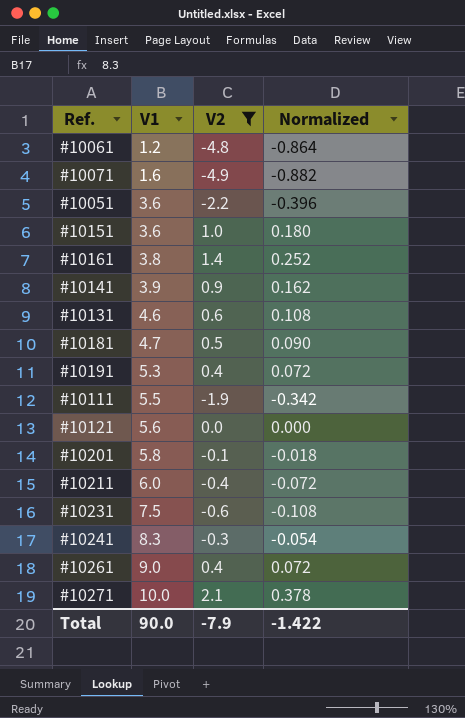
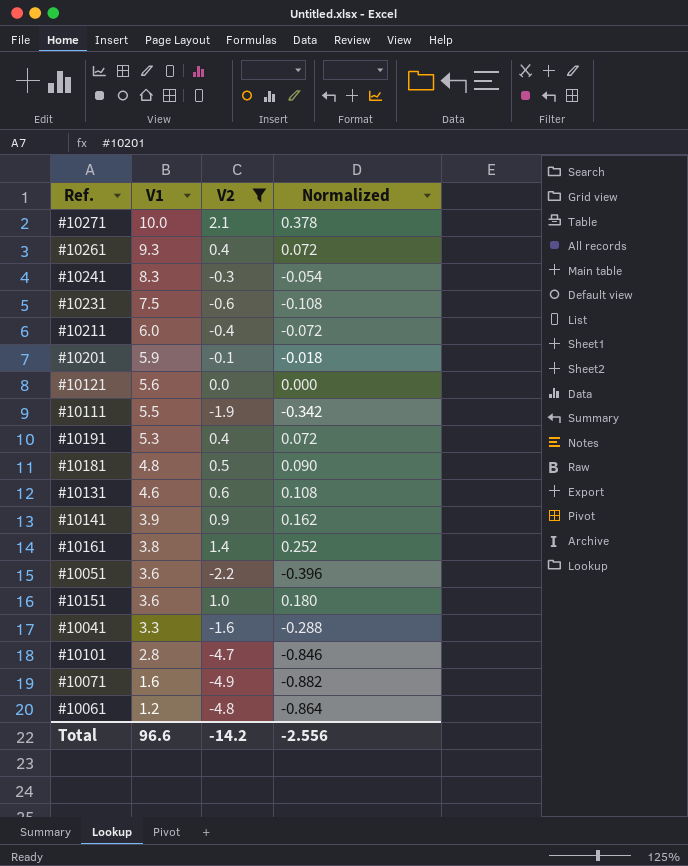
row order: V1 ascending -> V1 descending
#10261 | V1: 9.0 -> 9.3
#10201 | V1: 5.8 -> 5.9
#10181 | V1: 4.7 -> 4.8
row #10041: none -> 3.3 | -1.6 | -0.288
row #10101: none -> 2.8 | -4.7 | -0.846
Total | V1: 90.0 -> 96.6
Total | V2: -7.9 -> -14.2
Total | Normalized: -1.422 -> -2.556

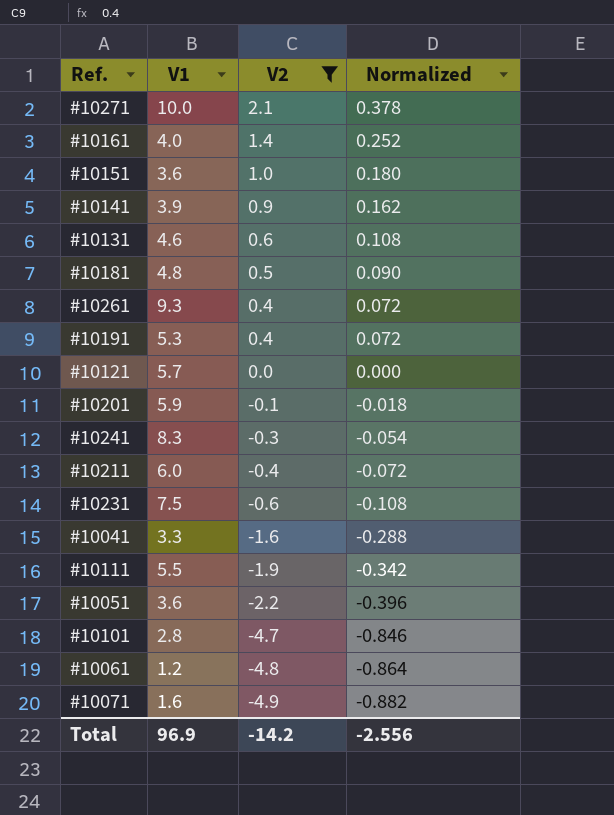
row order: V1 descending -> V2 descending
#10161 | V1: 3.8 -> 4.0
#10121 | V1: 5.6 -> 5.7
Total | V1: 96.6 -> 96.9

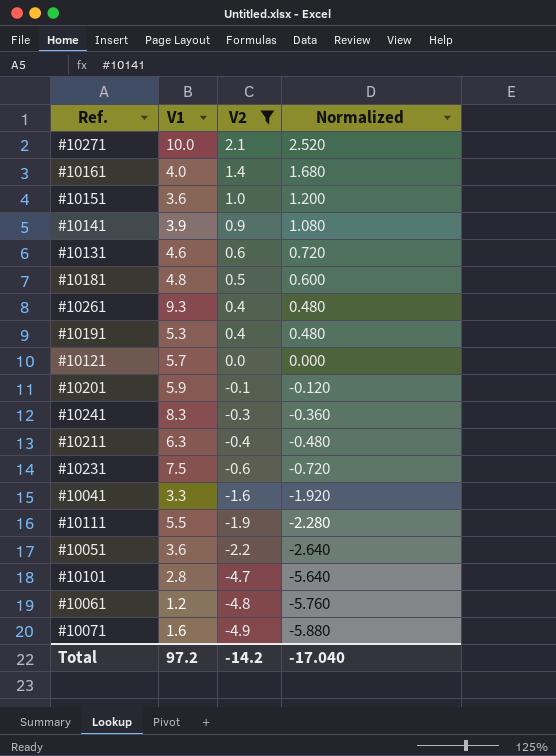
column Normalized | formula: [V2] * 0.18 -> [V2] * 1.2
#10211 | V1: 6.0 -> 6.3
Total | V1: 96.9 -> 97.2
Total | Normalized: -2.556 -> -17.040

